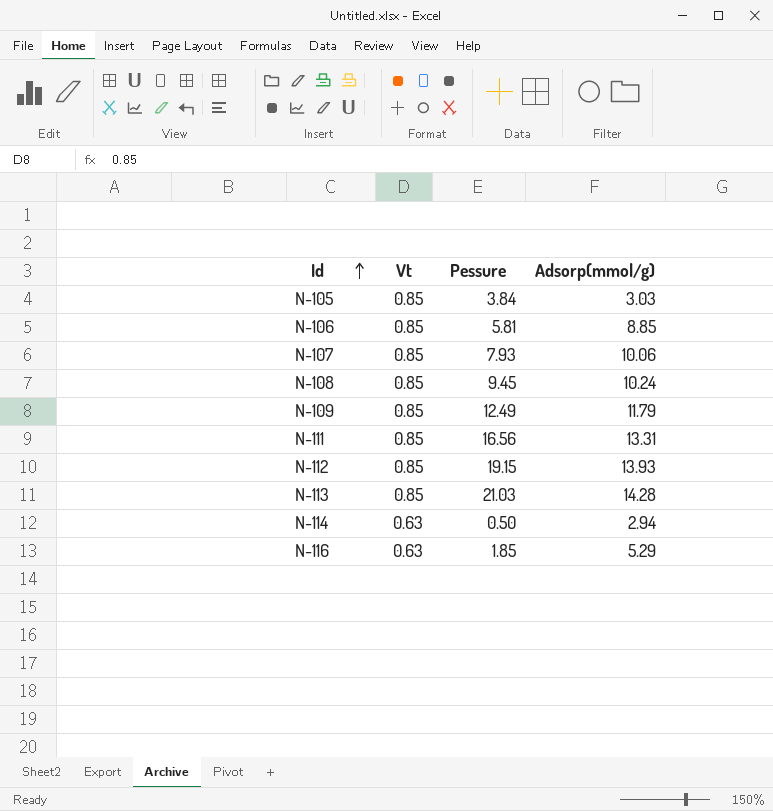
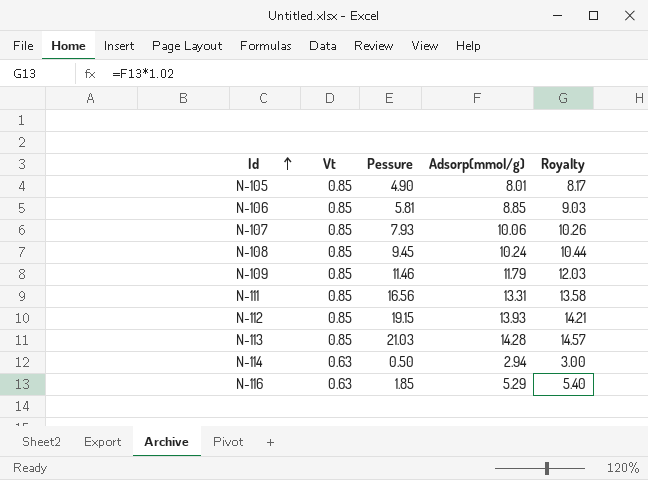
column Royalty | formula: none -> [Adsorp(mmol/g)] * 1.02
N-105 | Pessure: 3.84 -> 4.90
N-105 | Adsorp(mmol/g): 3.03 -> 8.01
N-109 | Pessure: 12.49 -> 11.46

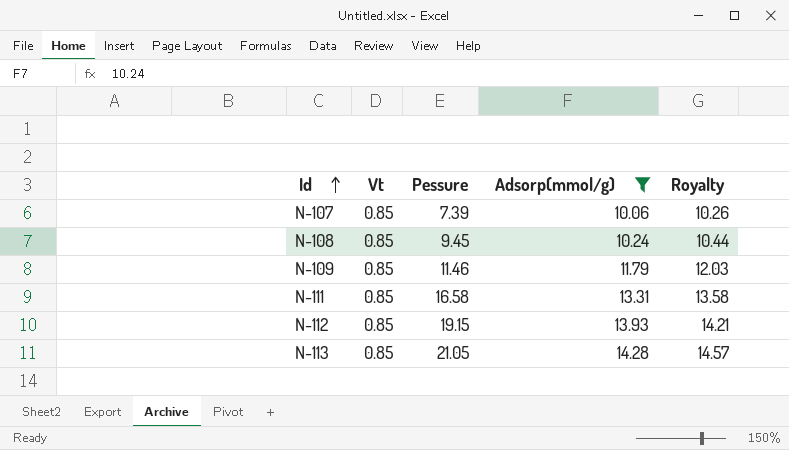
filter: none -> Adsorp(mmol/g) >= 10.06
N-107 | Pessure: 7.93 -> 7.39
N-111 | Pessure: 16.56 -> 16.58
N-113 | Pessure: 21.03 -> 21.05

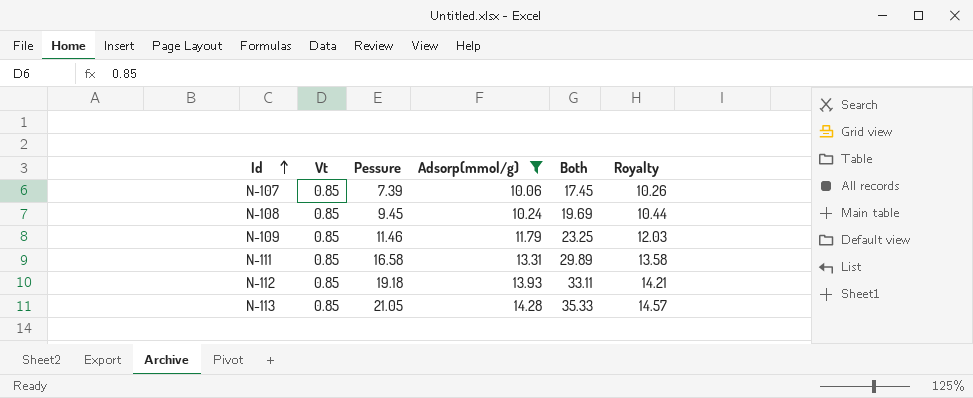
column Both | formula: none -> [Pessure] + [Adsorp(mmol/g)]
N-112 | Pessure: 19.15 -> 19.18

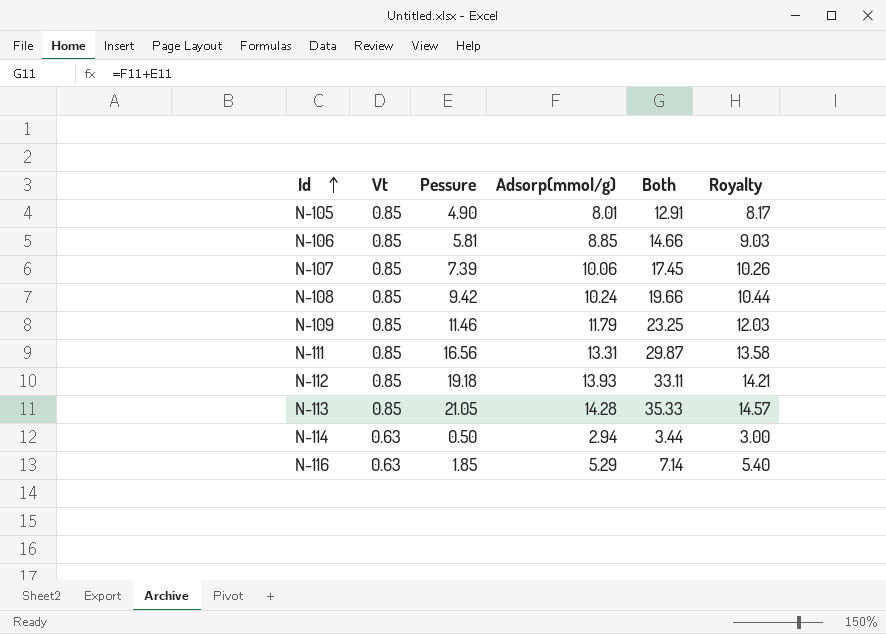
filter: Adsorp(mmol/g) >= 10.06 -> none
N-108 | Pessure: 9.45 -> 9.42
N-108 | Both: 19.69 -> 19.66
N-111 | Pessure: 16.58 -> 16.56
N-111 | Both: 29.89 -> 29.87

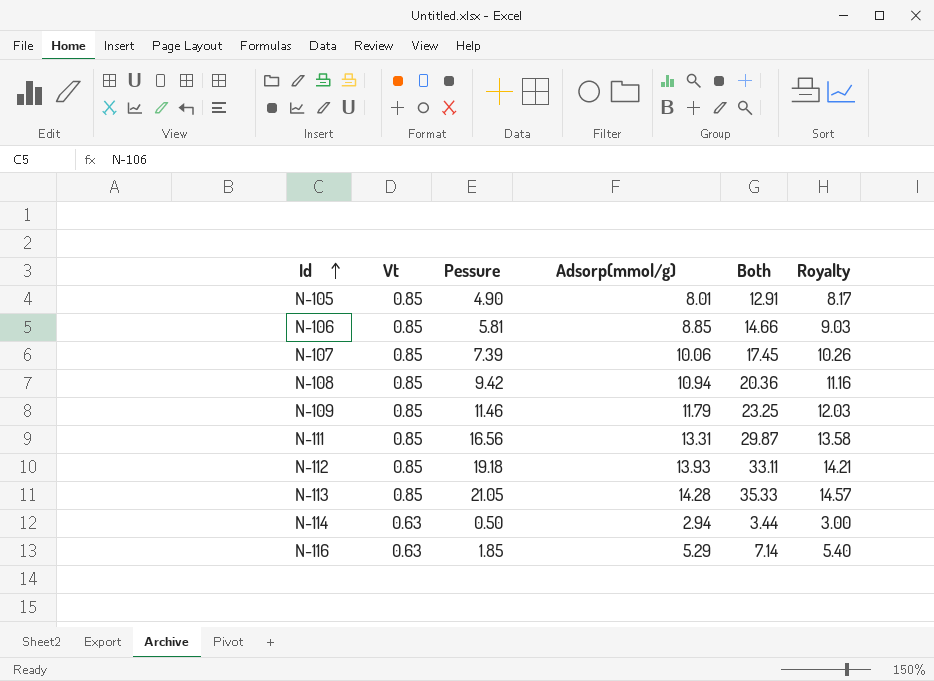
N-108 | Adsorp(mmol/g): 10.24 -> 10.94
N-108 | Both: 19.66 -> 20.36
N-108 | Royalty: 10.44 -> 11.16

